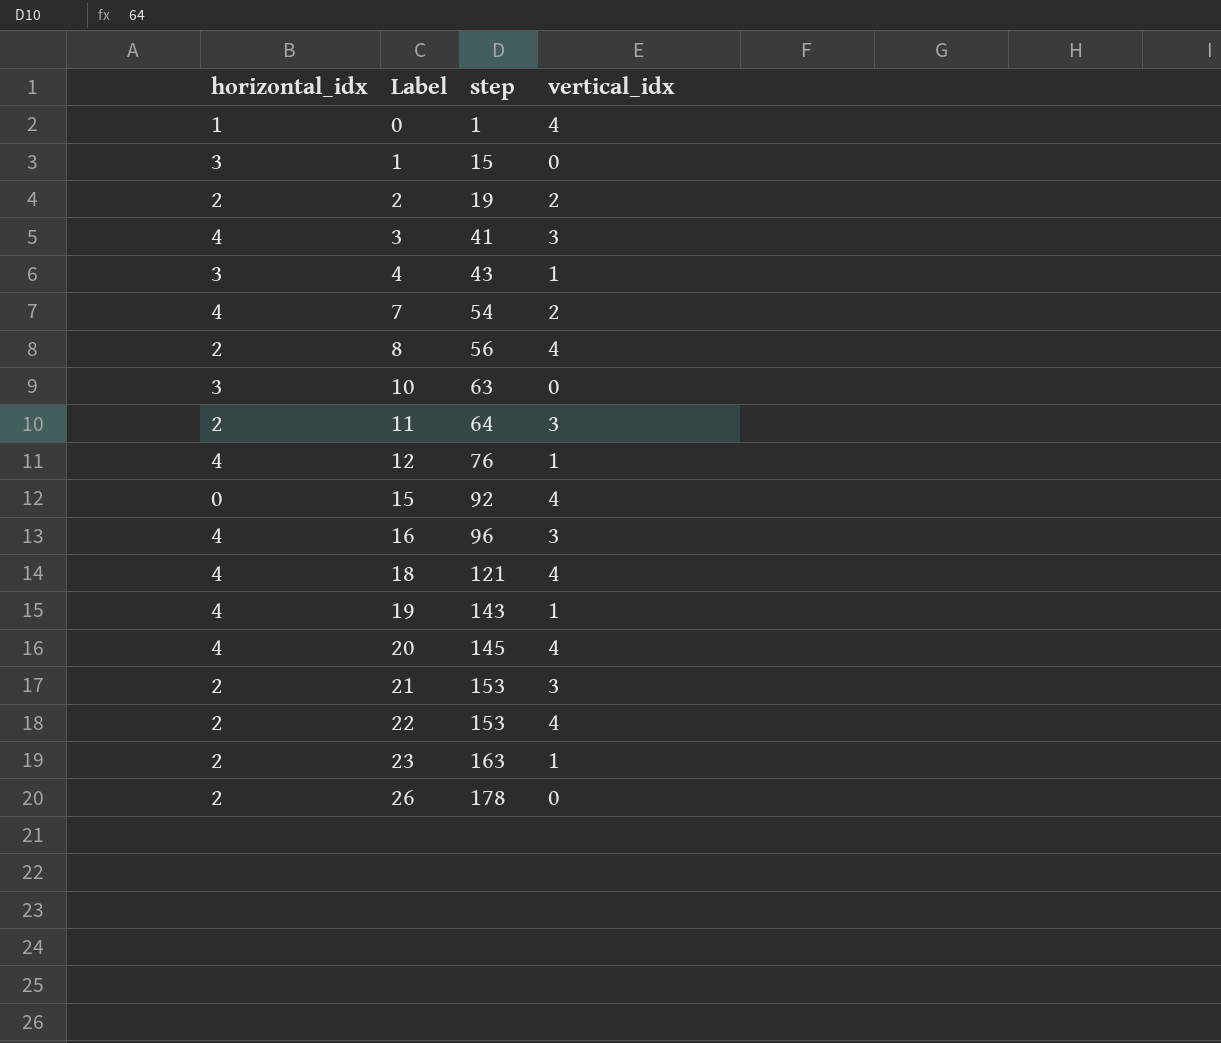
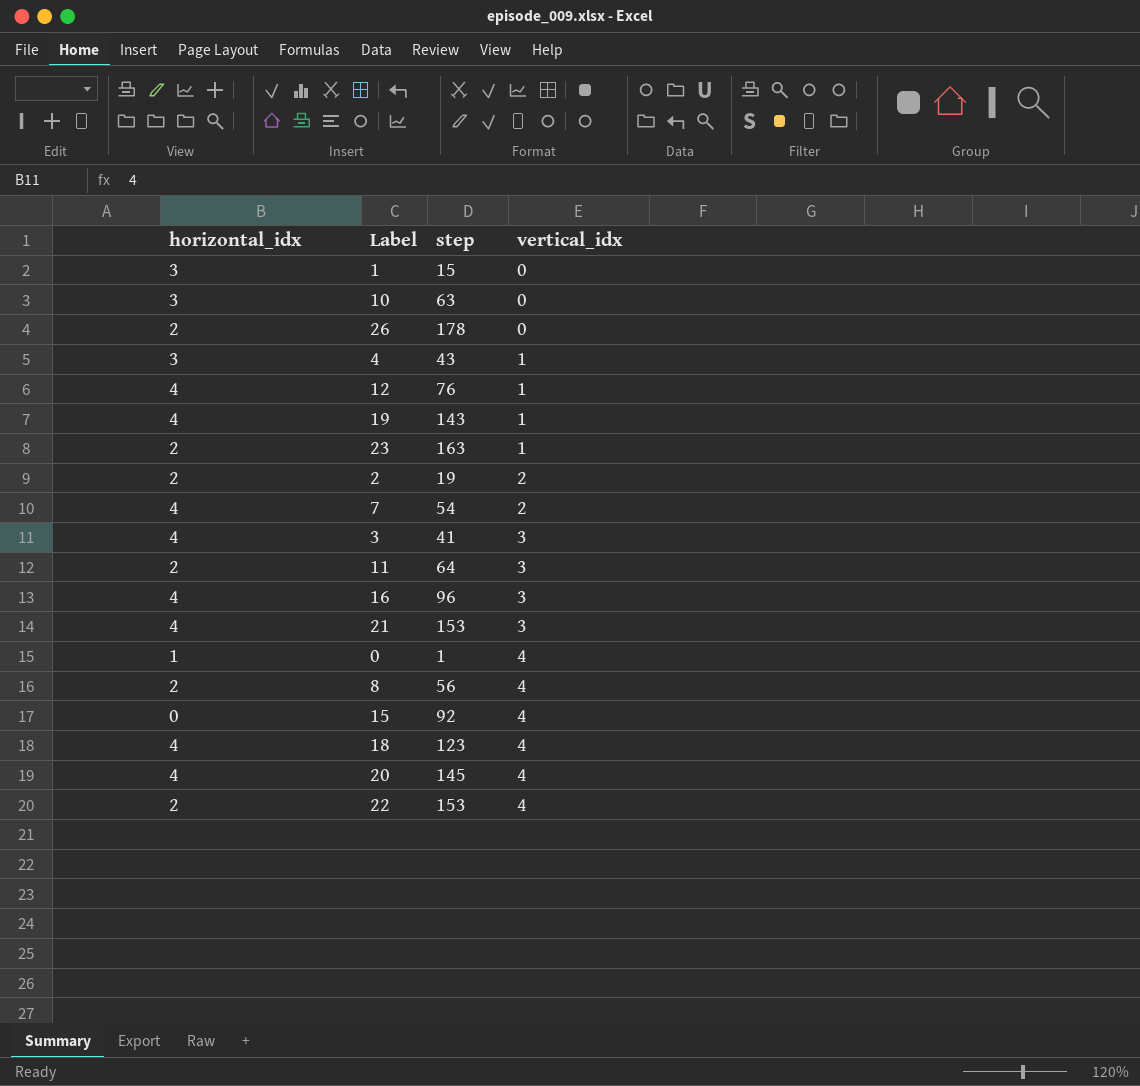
row order: Label ascending -> vertical_idx ascending
21 | horizontal_idx: 2 -> 4
18 | step: 121 -> 123

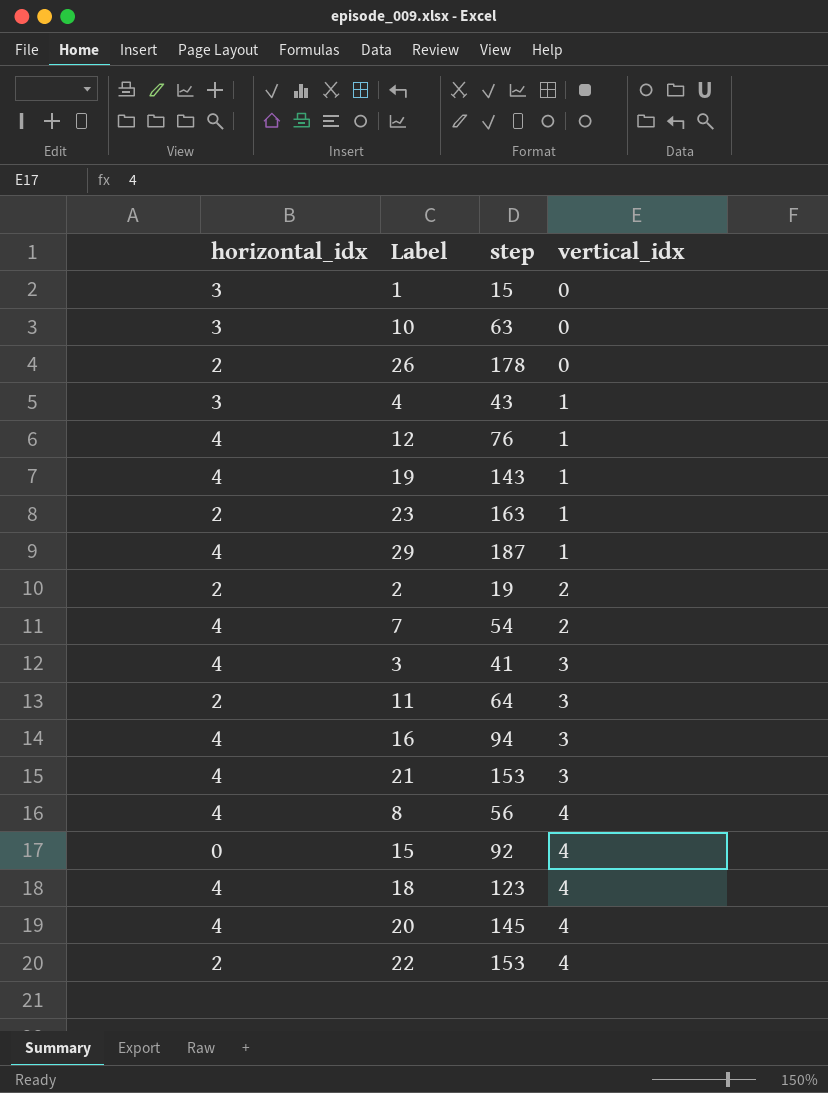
row 0: 1 | 1 | 4 -> none
row 29: none -> 4 | 187 | 1
16 | step: 96 -> 94
8 | horizontal_idx: 2 -> 4

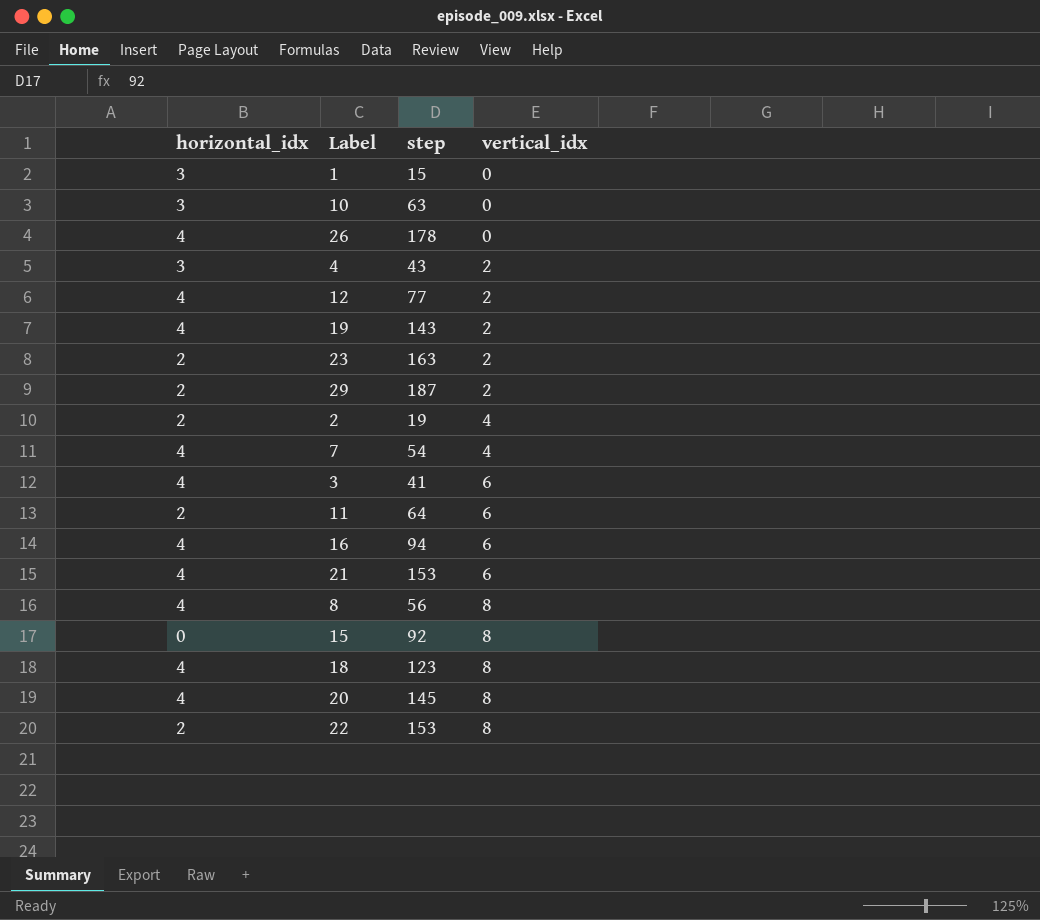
26 | horizontal_idx: 2 -> 4
4 | vertical_idx: 1 -> 2
12 | step: 76 -> 77
12 | vertical_idx: 1 -> 2
19 | vertical_idx: 1 -> 2
23 | vertical_idx: 1 -> 2
29 | horizontal_idx: 4 -> 2
29 | vertical_idx: 1 -> 2
2 | vertical_idx: 2 -> 4
7 | vertical_idx: 2 -> 4
3 | vertical_idx: 3 -> 6
11 | vertical_idx: 3 -> 6
16 | vertical_idx: 3 -> 6
21 | vertical_idx: 3 -> 6
8 | vertical_idx: 4 -> 8
15 | vertical_idx: 4 -> 8
18 | vertical_idx: 4 -> 8
20 | vertical_idx: 4 -> 8
22 | vertical_idx: 4 -> 8

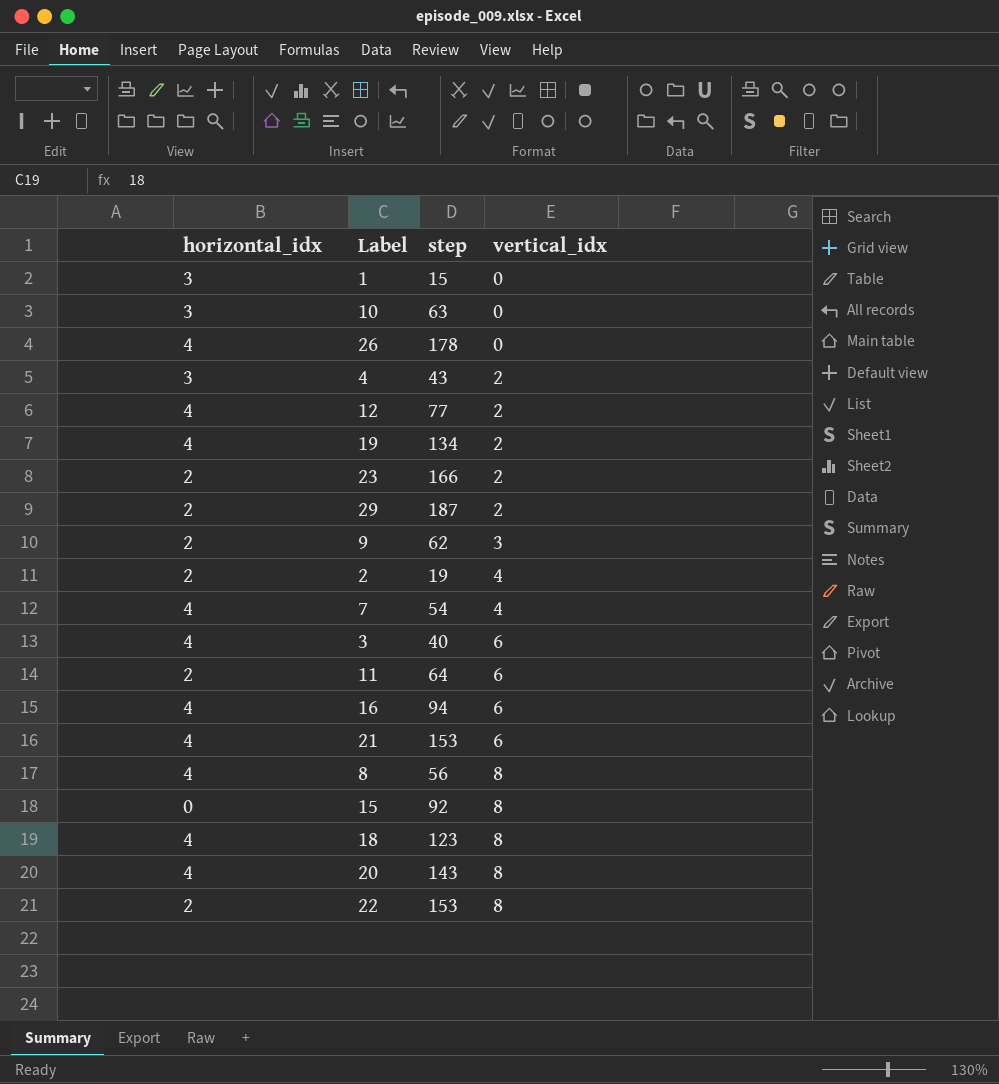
19 | step: 143 -> 134
23 | step: 163 -> 166
row 9: none -> 2 | 62 | 3
3 | step: 41 -> 40
20 | step: 145 -> 143

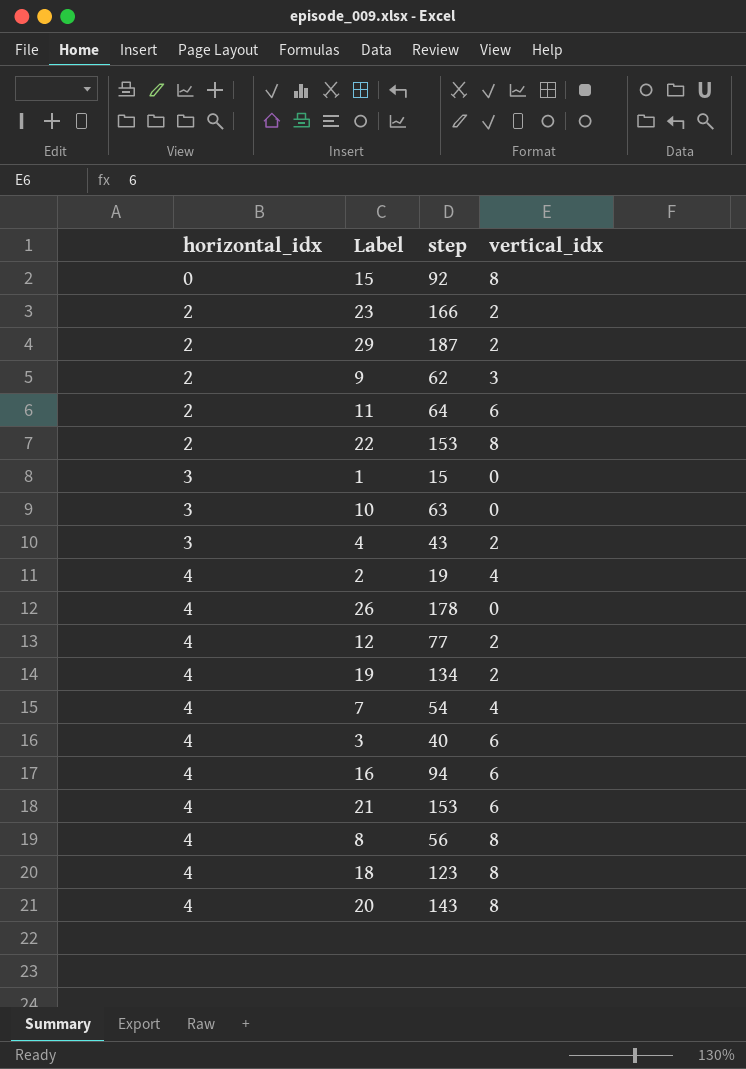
row order: vertical_idx ascending -> horizontal_idx ascending
2 | horizontal_idx: 2 -> 4

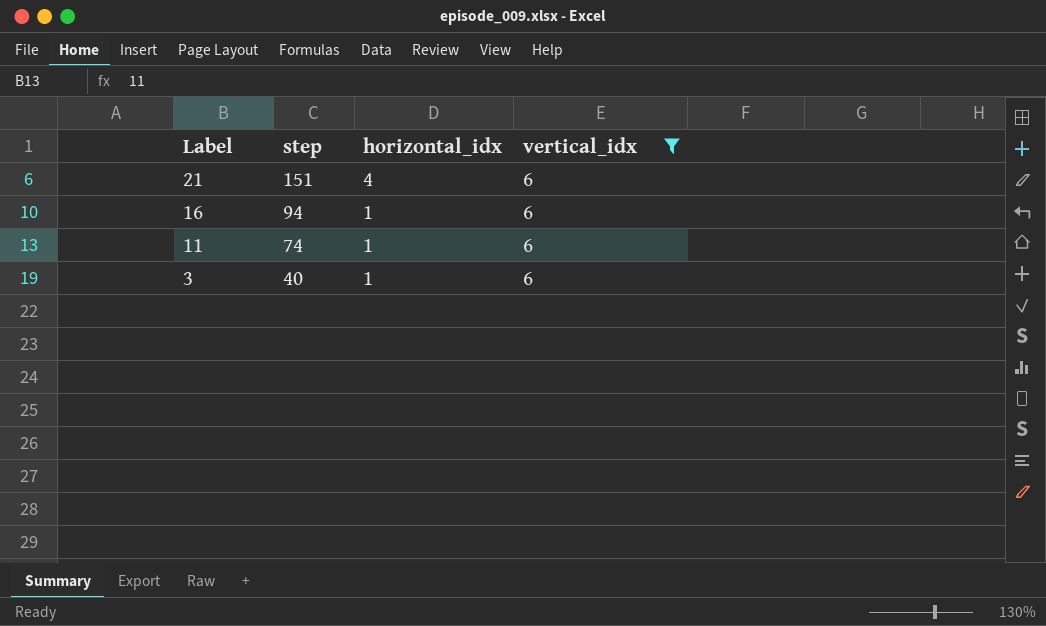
filter: none -> vertical_idx = 6
row order: horizontal_idx ascending -> Label descending
column horizontal_idx | position: 1 -> 3
21 | step: 153 -> 151
16 | horizontal_idx: 4 -> 1
11 | step: 64 -> 74
11 | horizontal_idx: 2 -> 1
3 | horizontal_idx: 4 -> 1

